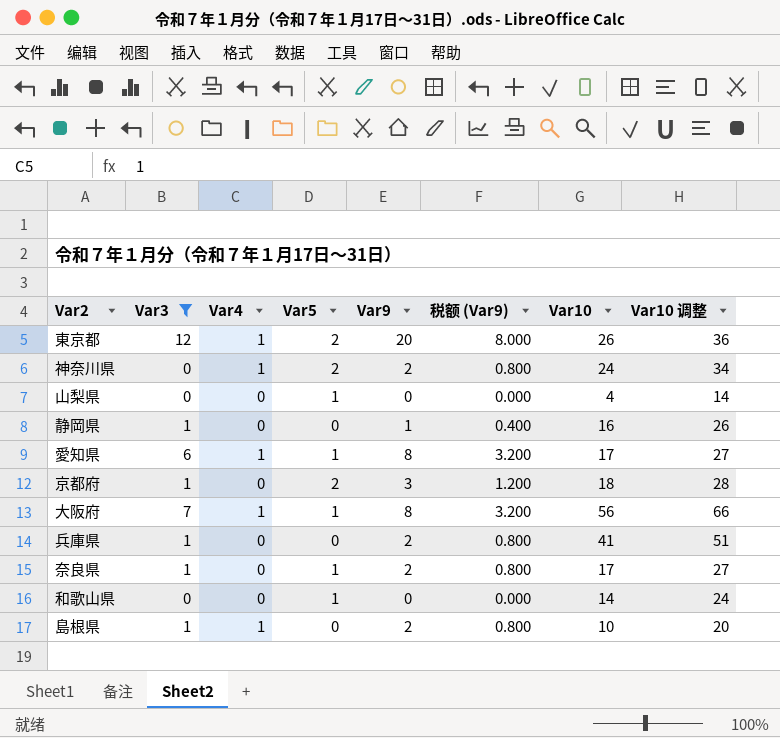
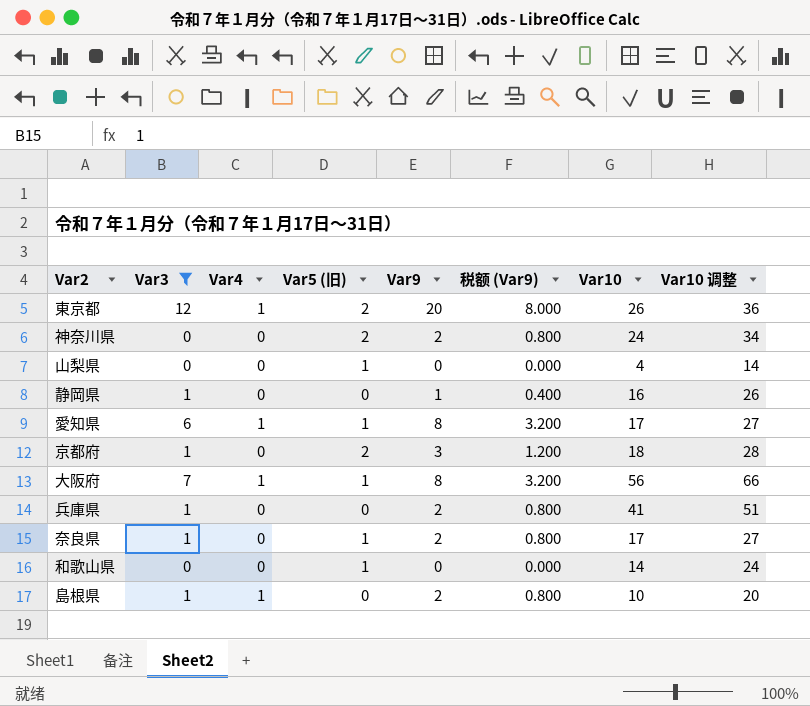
column name: Var5 -> Var5 (旧)
神奈川県 | Var4: 1 -> 0

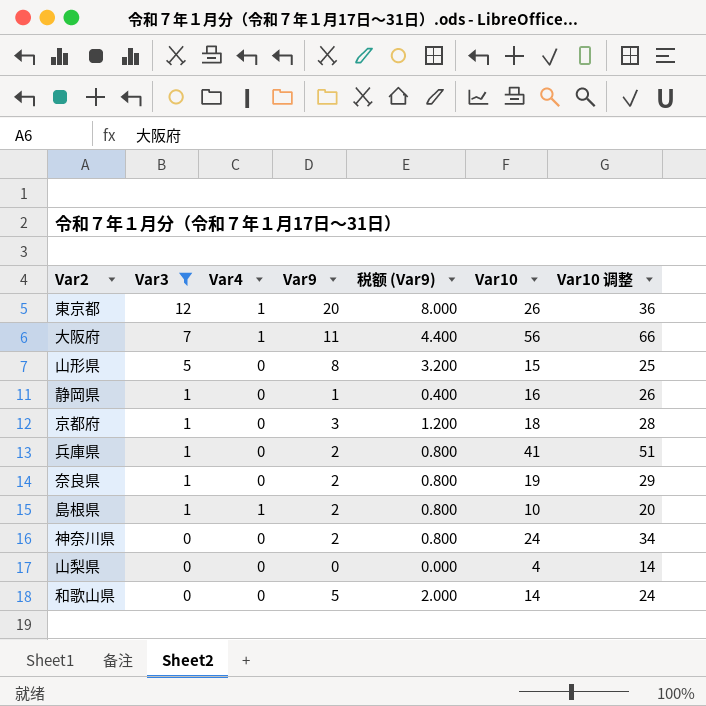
row order: none -> Var3 descending
column Var5 (旧) | position: 4 -> none
row 愛知県: 6 | 1 | 1 | 8 | 3.200 | 17 | 27 -> none
大阪府 | Var9: 8 -> 11
大阪府 | 税额 (Var9): 3.200 -> 4.400
row 山形県: none -> 5 | 0 | 8 | 3.200 | 15 | 25
奈良県 | Var10: 17 -> 19
奈良県 | Var10 调整: 27 -> 29
和歌山県 | Var9: 0 -> 5
和歌山県 | 税额 (Var9): 0.000 -> 2.000

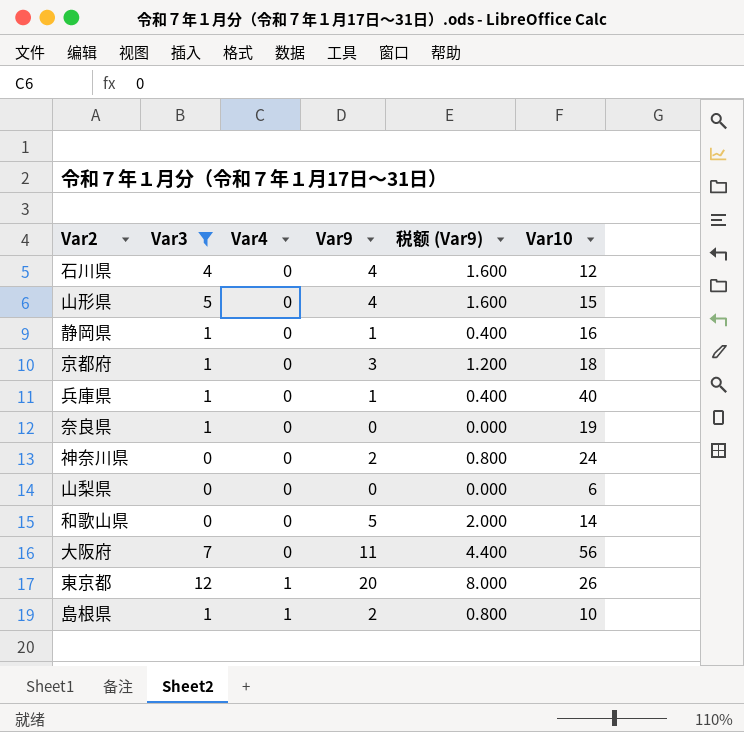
row order: Var3 descending -> Var4 ascending
column Var10 调整 | formula: [Var10] + 10 -> none
row 石川県: none -> 4 | 0 | 4 | 1.600 | 12
山形県 | Var9: 8 -> 4
山形県 | 税额 (Var9): 3.200 -> 1.600
兵庫県 | Var9: 2 -> 1
兵庫県 | 税额 (Var9): 0.800 -> 0.400
兵庫県 | Var10: 41 -> 40
奈良県 | Var9: 2 -> 0
奈良県 | 税额 (Var9): 0.800 -> 0.000
山梨県 | Var10: 4 -> 6
大阪府 | Var4: 1 -> 0

